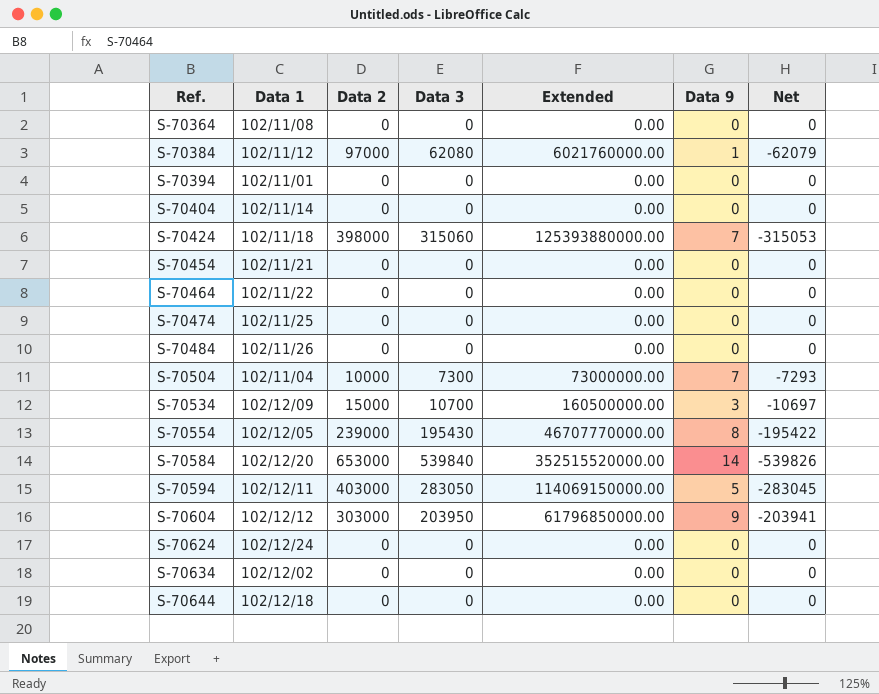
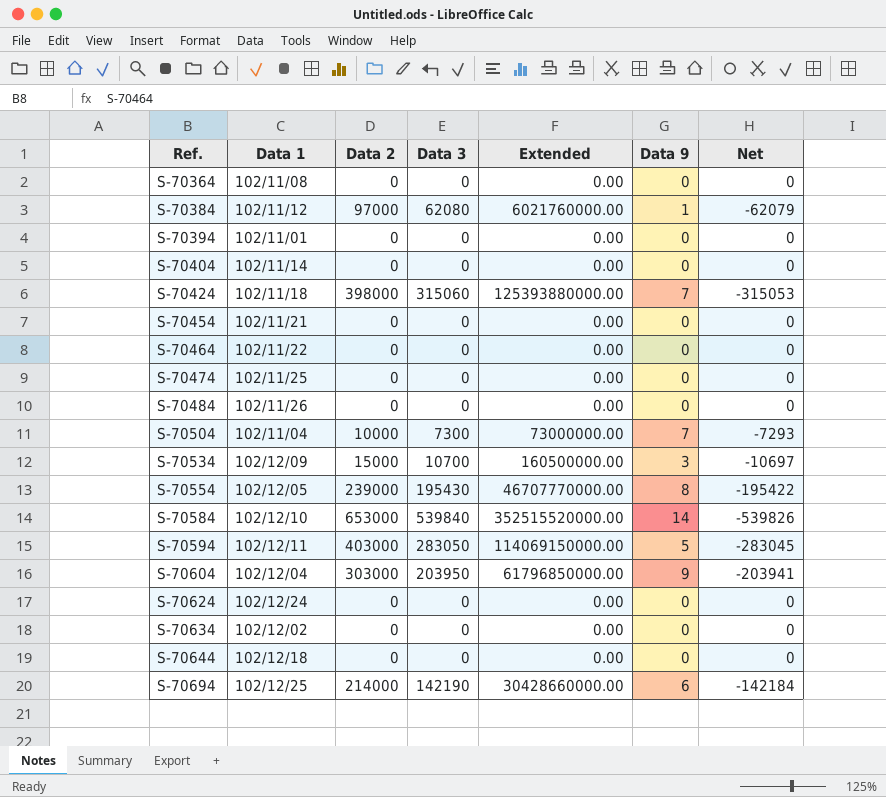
S-70584 | Data 1: 102/12/20 -> 102/12/10
S-70604 | Data 1: 102/12/12 -> 102/12/04
row S-70694: none -> 102/12/25 | 214000 | 142190 | 30428660000.00 | 6 | -142184

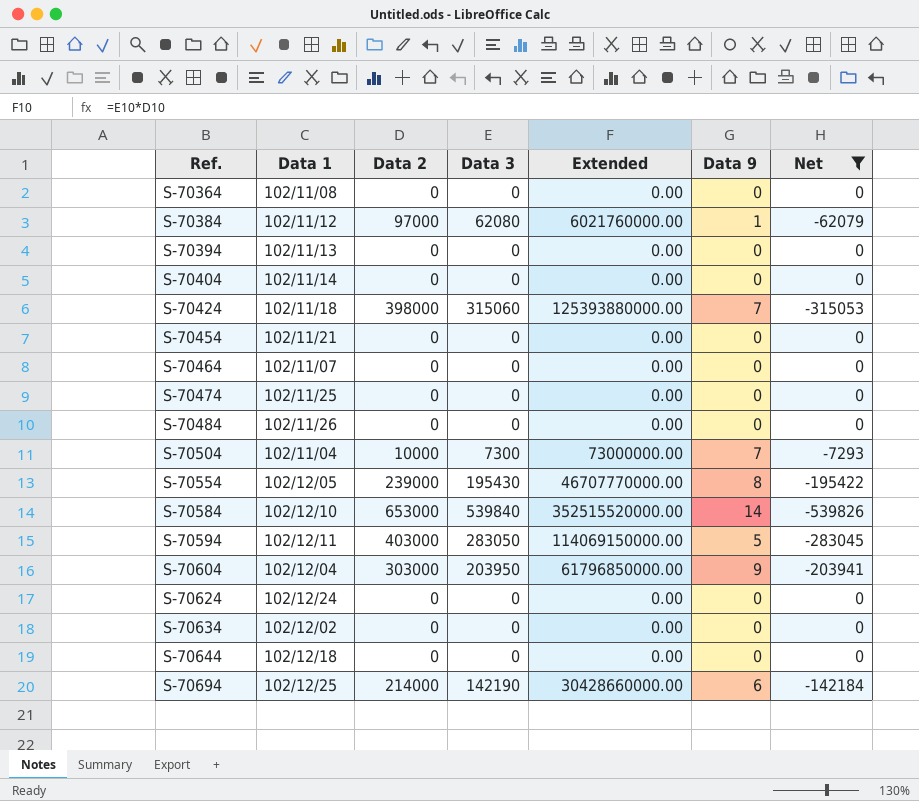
filter: none -> Net != -10697
S-70394 | Data 1: 102/11/01 -> 102/11/13
S-70464 | Data 1: 102/11/22 -> 102/11/07

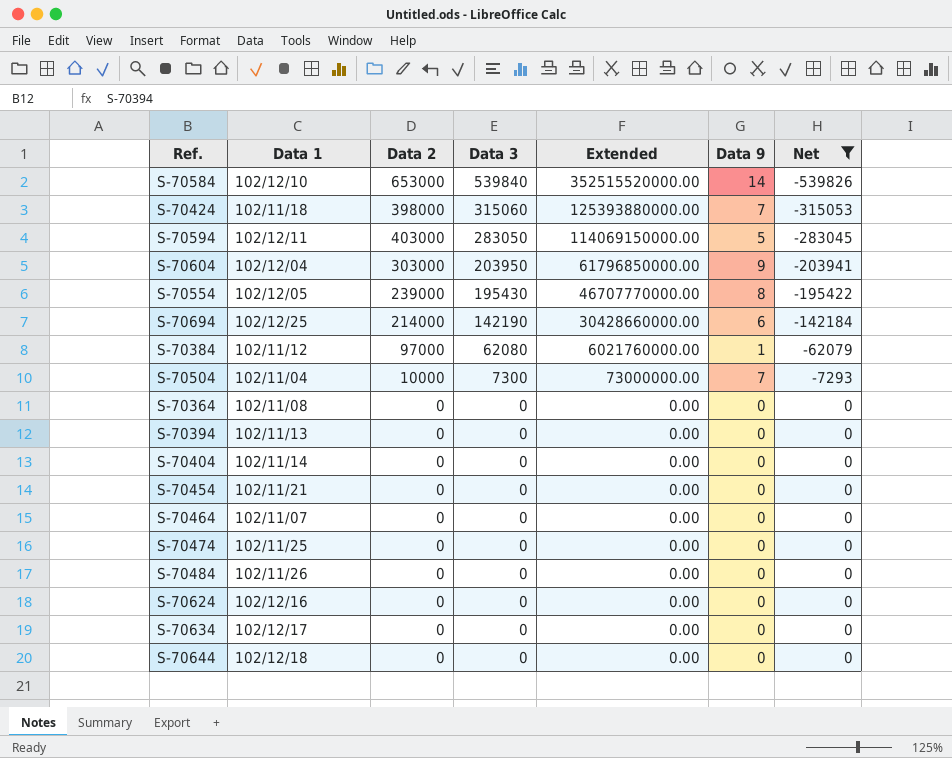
row order: Ref. ascending -> Data 3 descending
S-70624 | Data 1: 102/12/24 -> 102/12/16
S-70634 | Data 1: 102/12/02 -> 102/12/17

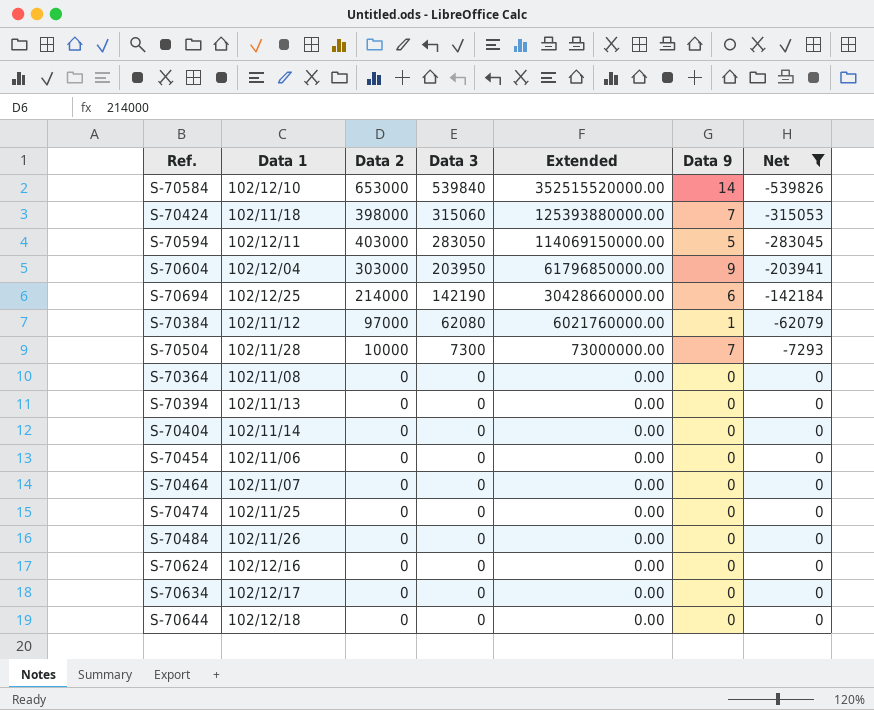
row S-70554: 102/12/05 | 239000 | 195430 | 46707770000.00 | 8 | -195422 -> none
S-70504 | Data 1: 102/11/04 -> 102/11/28
S-70454 | Data 1: 102/11/21 -> 102/11/06

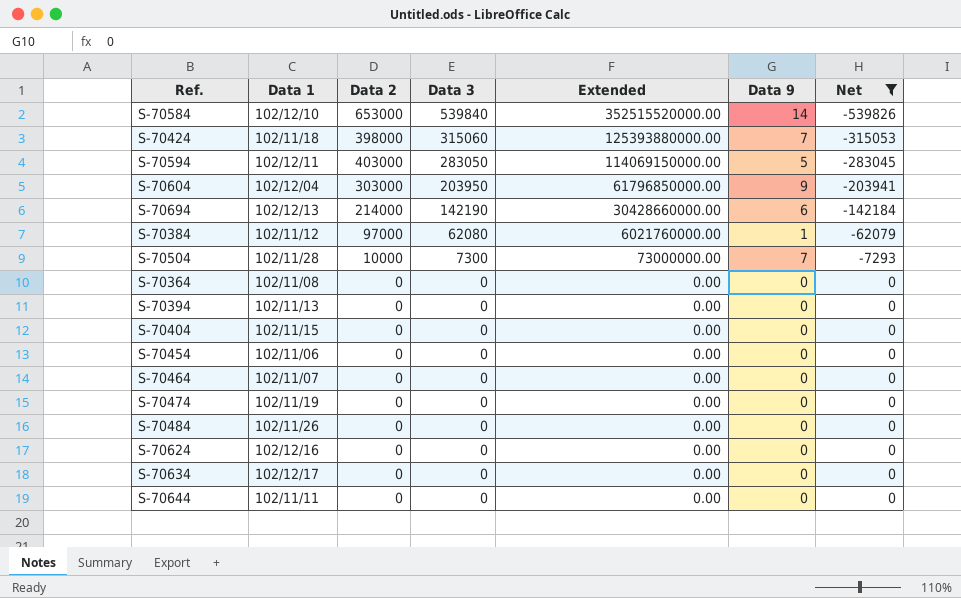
S-70694 | Data 1: 102/12/25 -> 102/12/13
S-70404 | Data 1: 102/11/14 -> 102/11/15
S-70474 | Data 1: 102/11/25 -> 102/11/19
S-70644 | Data 1: 102/12/18 -> 102/11/11

